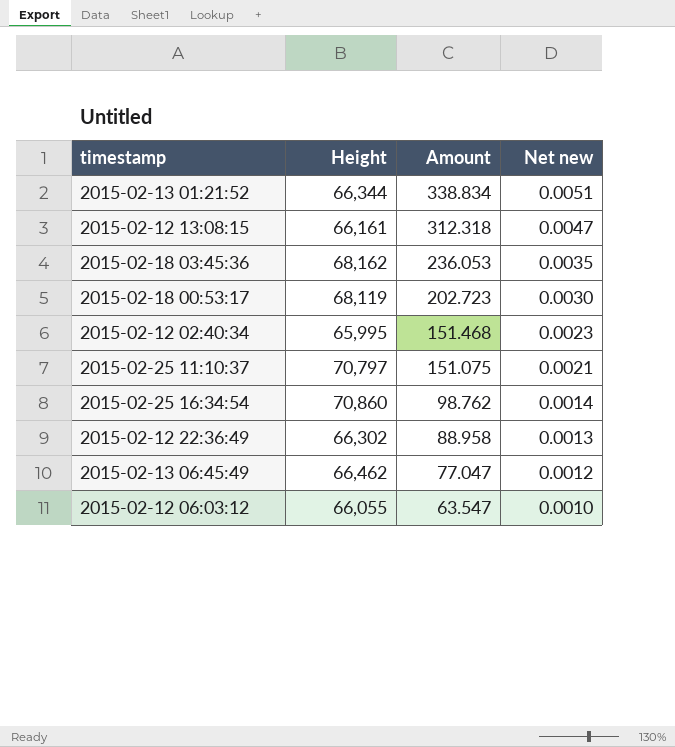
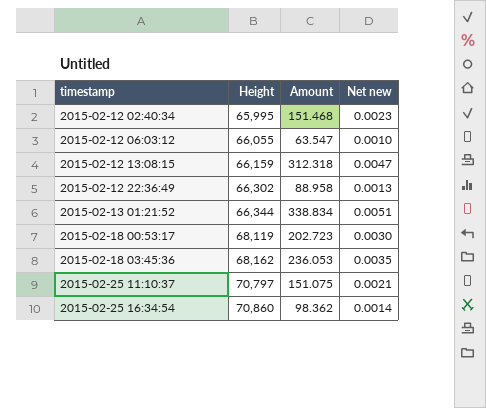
row order: Amount descending -> timestamp ascending
row 2015-02-13 06:45:49: 66,462 | 77.047 | 0.0012 -> none
2015-02-12 13:08:15 | Height: 66,161 -> 66,159
2015-02-25 16:34:54 | Amount: 98.762 -> 98.362

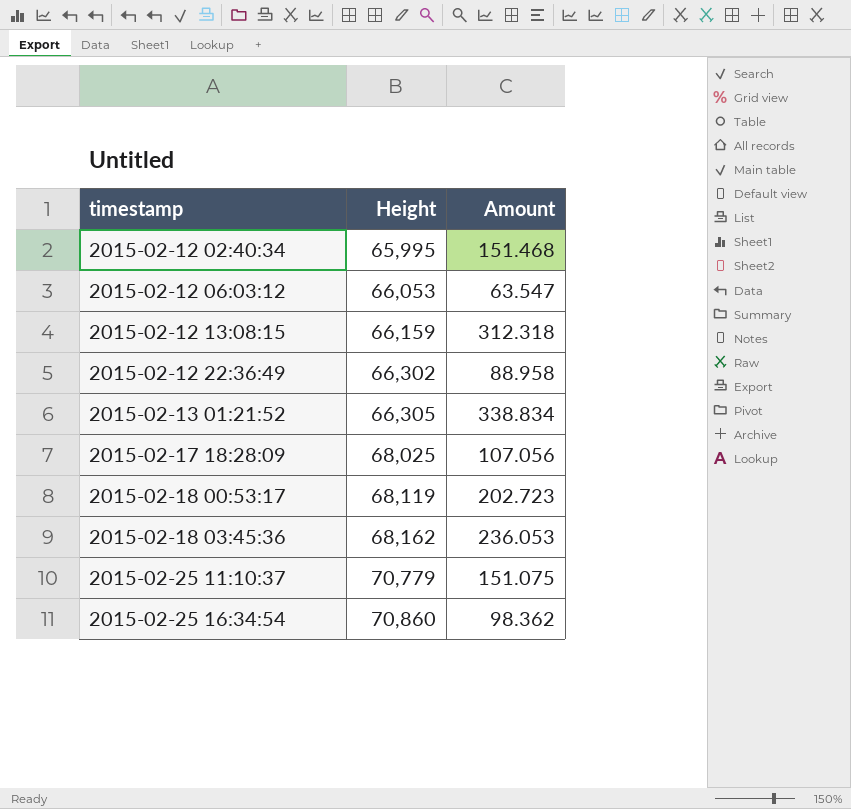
column Net new | formula: [Amount] / [Height] -> none
2015-02-12 06:03:12 | Height: 66,055 -> 66,053
2015-02-13 01:21:52 | Height: 66,344 -> 66,305
row 2015-02-17 18:28:09: none -> 68,025 | 107.056
2015-02-25 11:10:37 | Height: 70,797 -> 70,779

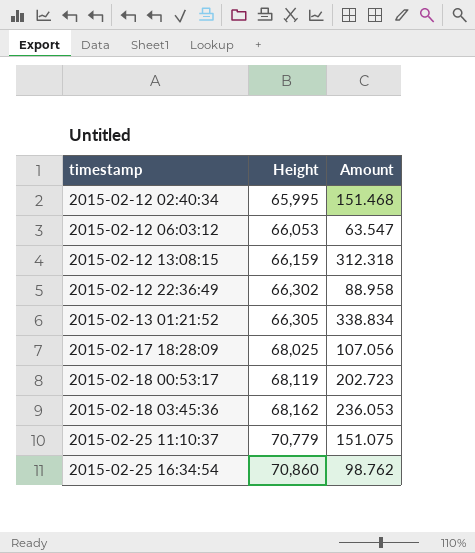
2015-02-25 16:34:54 | Amount: 98.362 -> 98.762

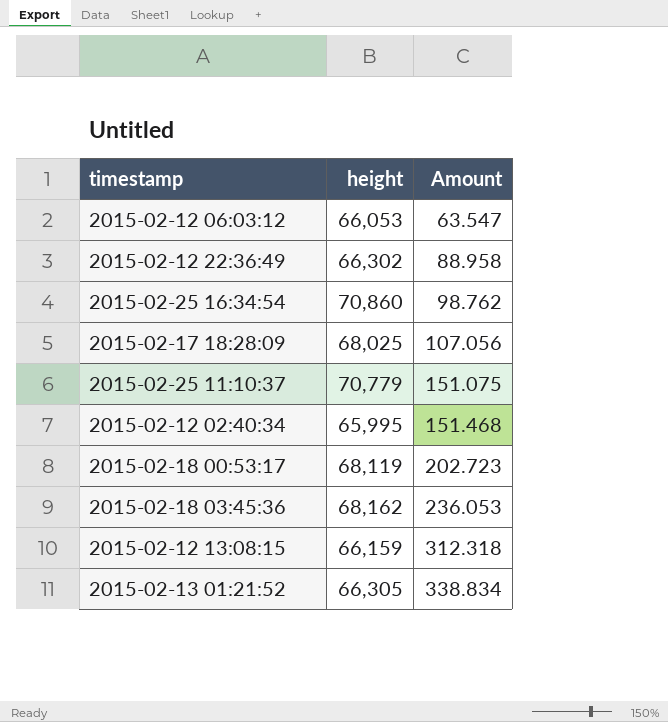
row order: timestamp ascending -> Amount ascending
column name: Height -> height

